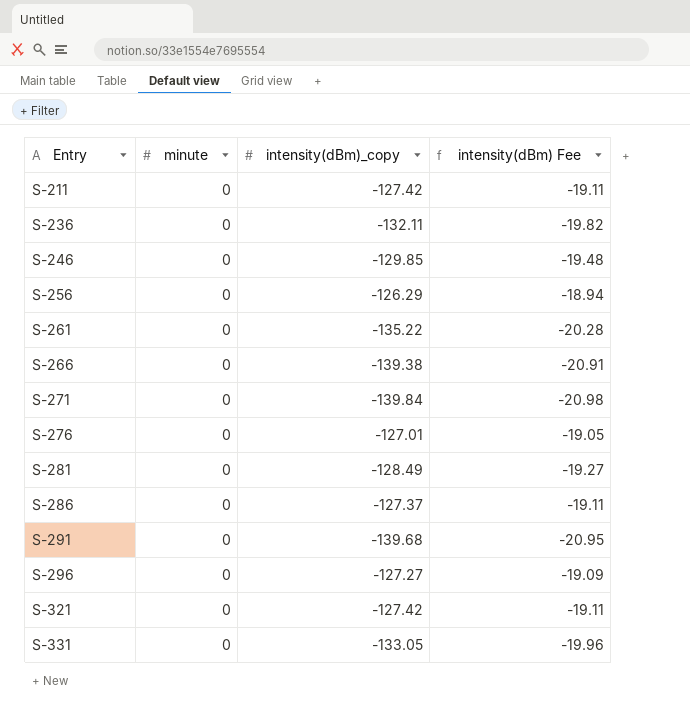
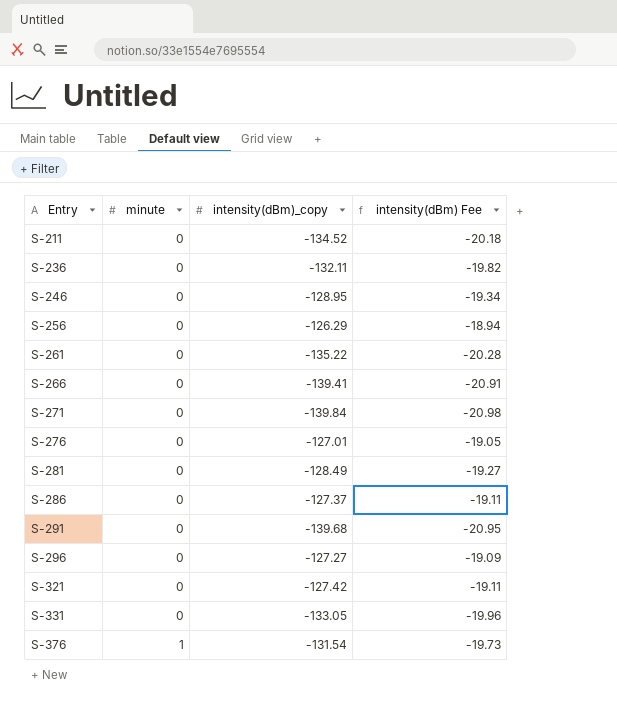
S-211 | intensity(dBm)_copy: -127.42 -> -134.52
S-211 | intensity(dBm) Fee: -19.11 -> -20.18
S-246 | intensity(dBm)_copy: -129.85 -> -128.95
S-246 | intensity(dBm) Fee: -19.48 -> -19.34
S-266 | intensity(dBm)_copy: -139.38 -> -139.41
row S-376: none -> 1 | -131.54 | -19.73

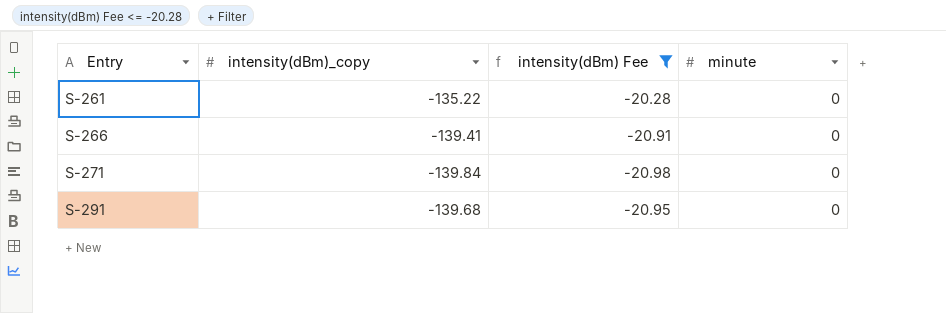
filter: none -> intensity(dBm) Fee <= -20.28
column minute | position: 2 -> 4

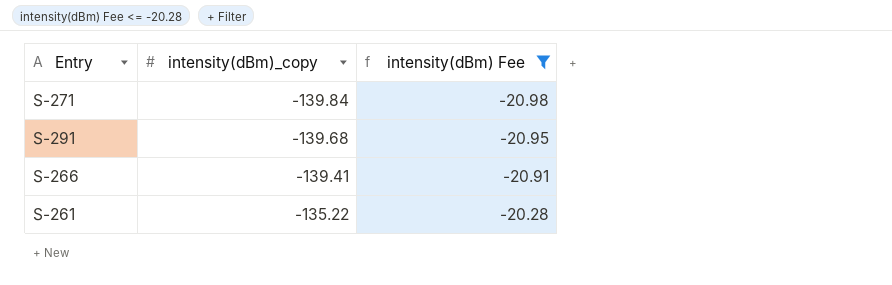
row order: Entry ascending -> intensity(dBm)_copy ascending
column minute | position: 4 -> none

